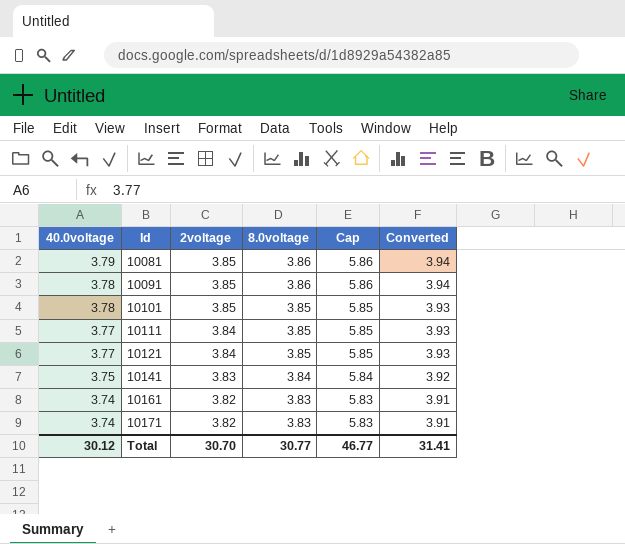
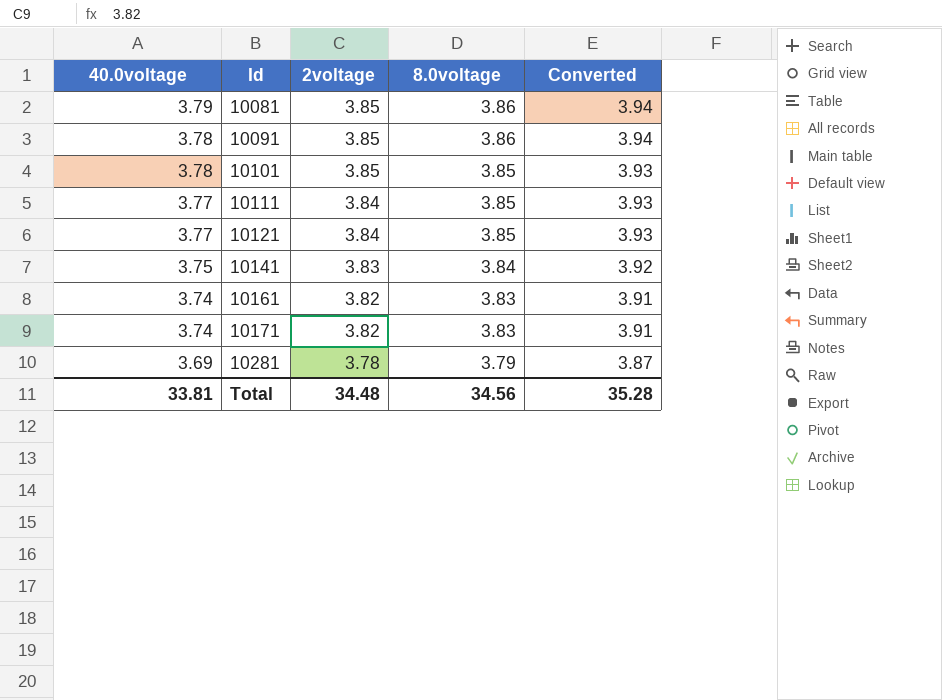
column Cap | formula: [8.0voltage] + 2 -> none
row 10281: none -> 3.69 | 3.78 | 3.79 | 3.87
Total | 40.0voltage: 30.12 -> 33.81
Total | 2voltage: 30.70 -> 34.48
Total | 8.0voltage: 30.77 -> 34.56
Total | Converted: 31.41 -> 35.28

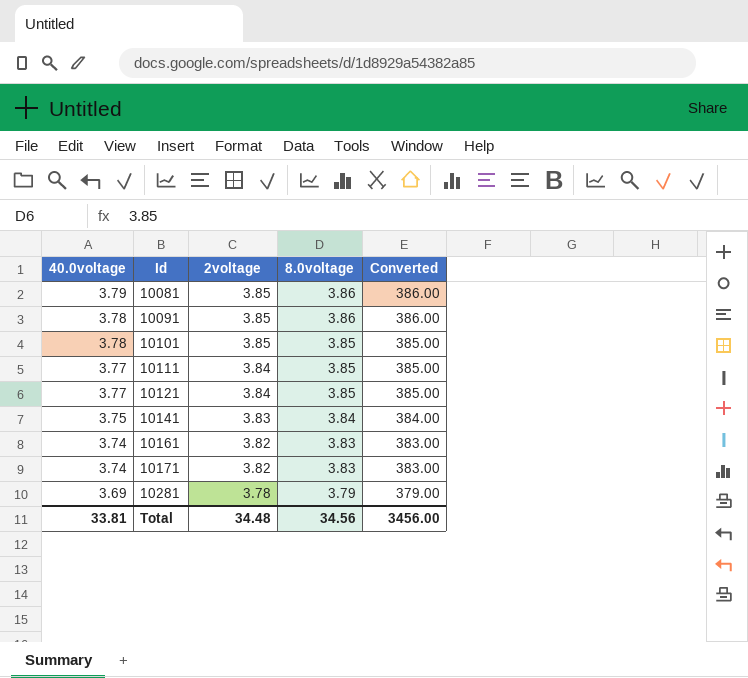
column Converted | formula: [8.0voltage] * 1.02 -> [8.0voltage] * 100
Total | Converted: 35.28 -> 3456.00

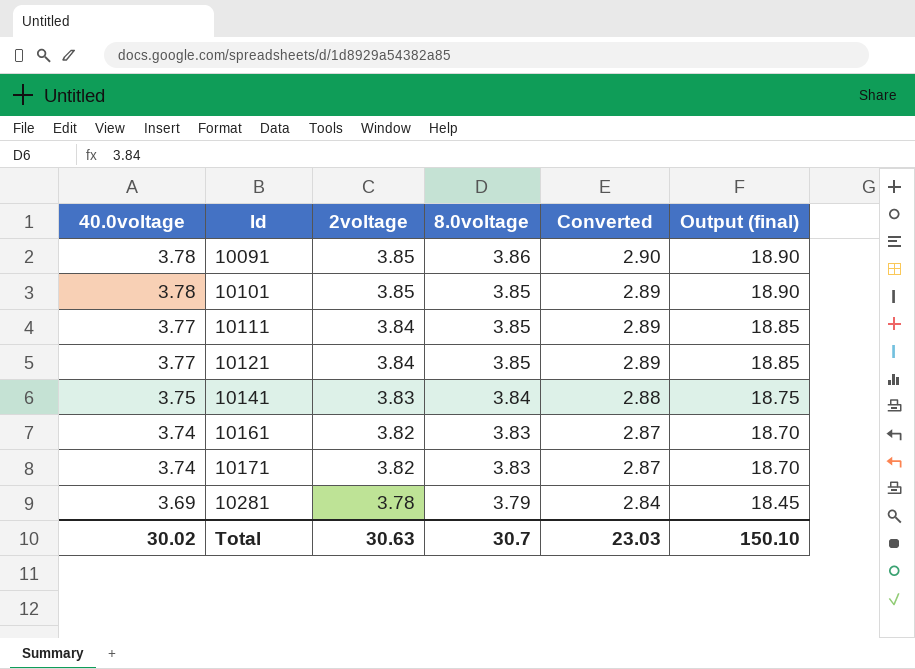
column Converted | formula: [8.0voltage] * 100 -> [8.0voltage] * 0.75
column Output (final) | formula: none -> [40.0voltage] * 5
row 10081: 3.79 | 3.85 | 3.86 | 386.00 -> none
Total | 40.0voltage: 33.81 -> 30.02
Total | 2voltage: 34.48 -> 30.63
Total | 8.0voltage: 34.56 -> 30.7
Total | Converted: 3456.00 -> 23.03

